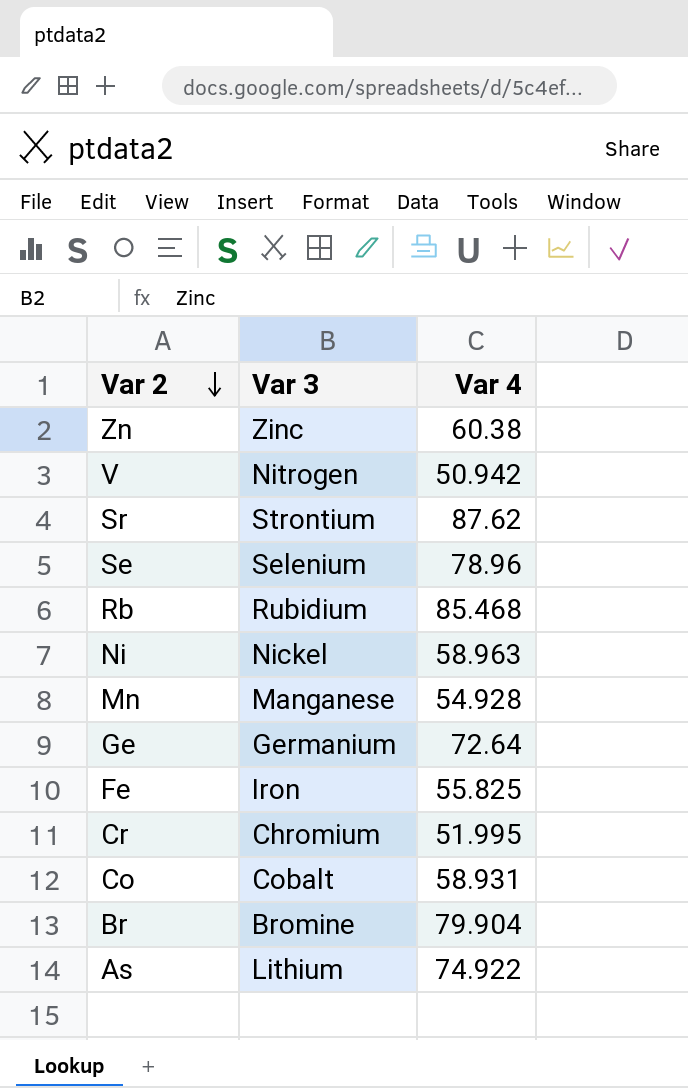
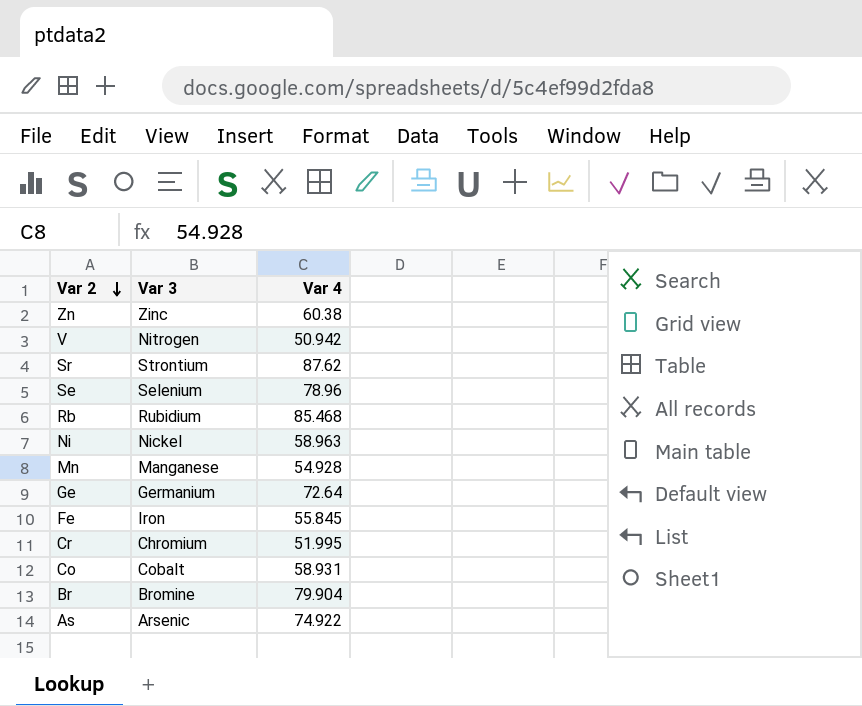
Fe | Var 4: 55.825 -> 55.845
As | Var 3: Lithium -> Arsenic

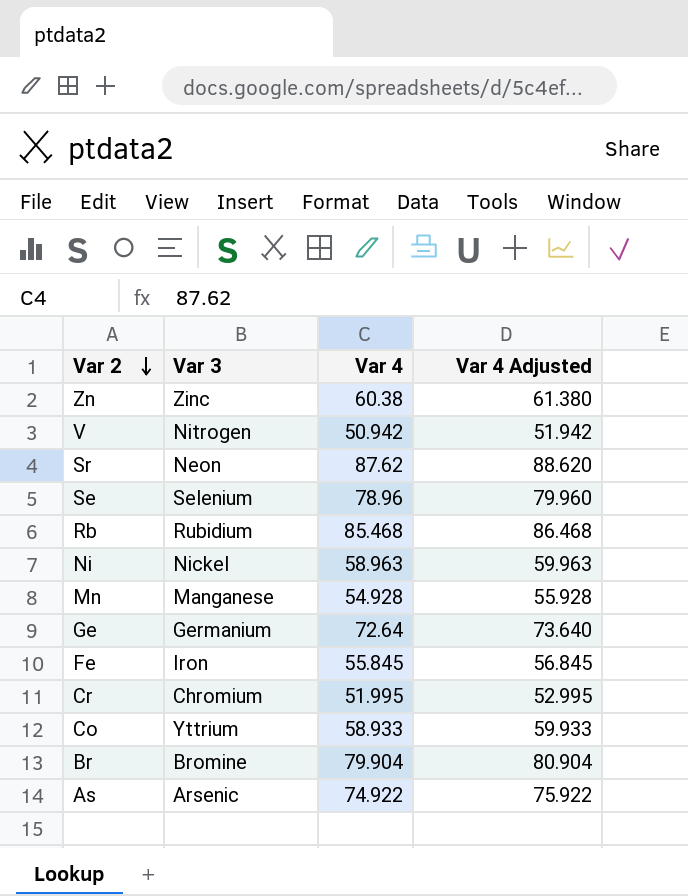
column Var 4 Adjusted | formula: none -> [Var 4] + 1
Sr | Var 3: Strontium -> Neon
Co | Var 3: Cobalt -> Yttrium
Co | Var 4: 58.931 -> 58.933

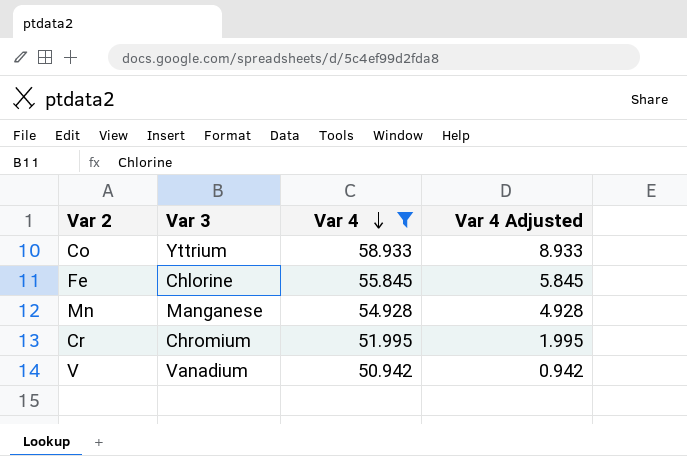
filter: none -> Var 4 <= 58.933
row order: Var 2 descending -> Var 4 descending
column Var 4 Adjusted | formula: [Var 4] + 1 -> [Var 4] - 50
Fe | Var 3: Iron -> Chlorine
V | Var 3: Nitrogen -> Vanadium

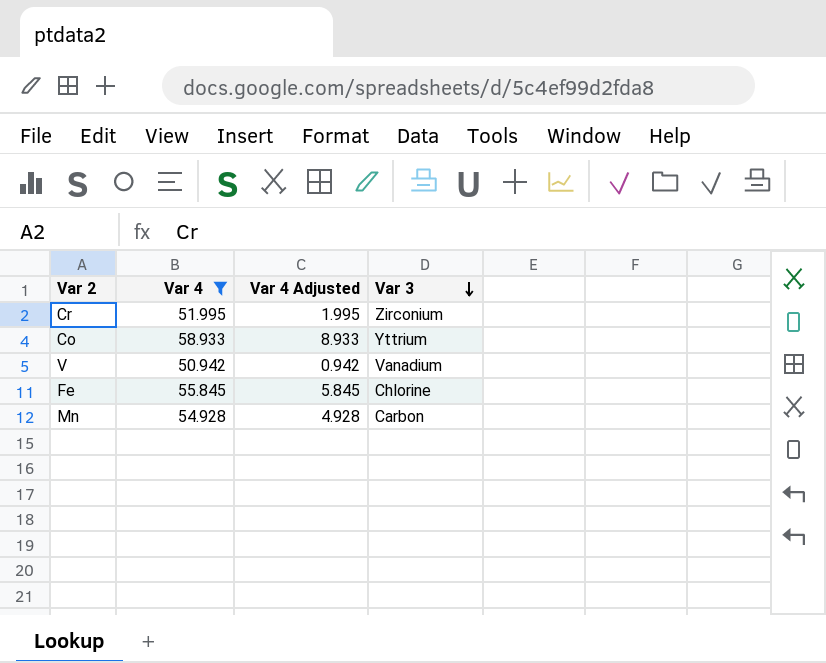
row order: Var 4 descending -> Var 3 descending
column Var 3 | position: 2 -> 4
Cr | Var 3: Chromium -> Zirconium
Mn | Var 3: Manganese -> Carbon

